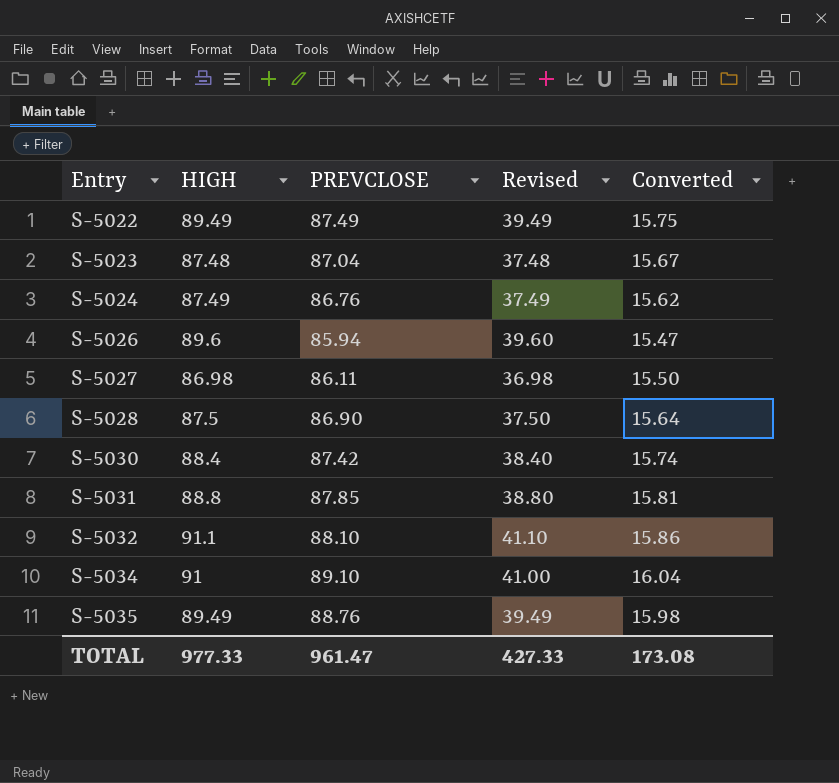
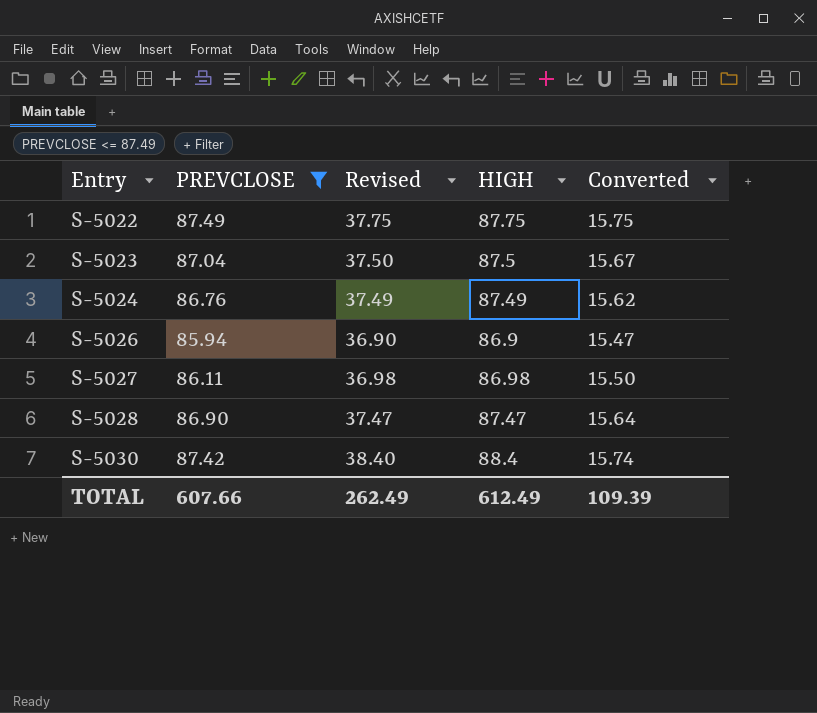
filter: none -> PREVCLOSE <= 87.49
column HIGH | position: 2 -> 4
S-5022 | Revised: 39.49 -> 37.75
S-5022 | HIGH: 89.49 -> 87.75
S-5023 | Revised: 37.48 -> 37.50
S-5023 | HIGH: 87.48 -> 87.5
S-5026 | Revised: 39.60 -> 36.90
S-5026 | HIGH: 89.6 -> 86.9
S-5028 | Revised: 37.50 -> 37.47
S-5028 | HIGH: 87.5 -> 87.47
TOTAL | PREVCLOSE: 961.47 -> 607.66
TOTAL | Revised: 427.33 -> 262.49
TOTAL | HIGH: 977.33 -> 612.49
TOTAL | Converted: 173.08 -> 109.39

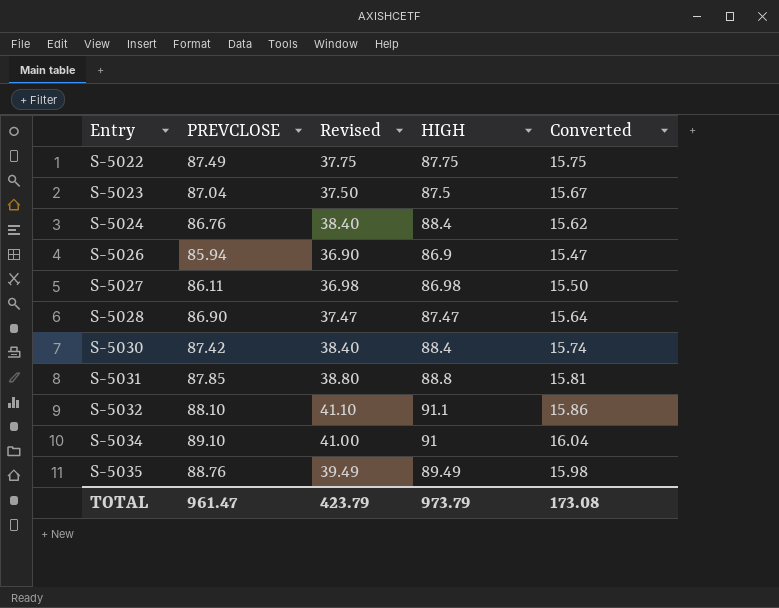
filter: PREVCLOSE <= 87.49 -> none
S-5024 | Revised: 37.49 -> 38.40
S-5024 | HIGH: 87.49 -> 88.4
TOTAL | PREVCLOSE: 607.66 -> 961.47
TOTAL | Revised: 262.49 -> 423.79
TOTAL | HIGH: 612.49 -> 973.79
TOTAL | Converted: 109.39 -> 173.08

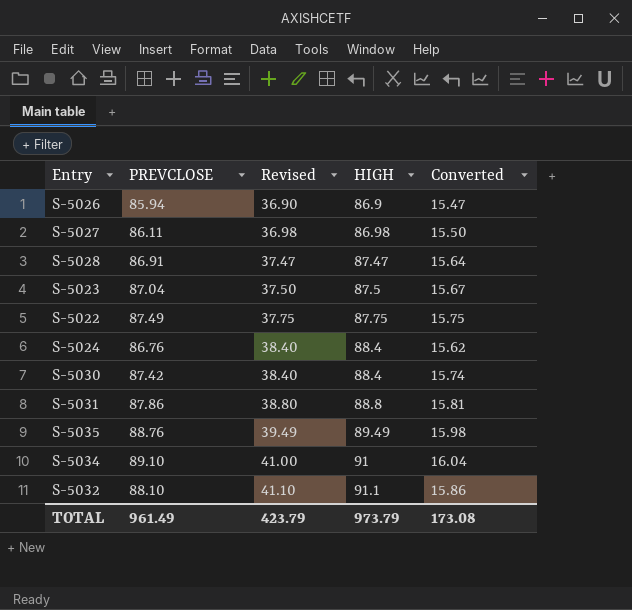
row order: Entry ascending -> Revised ascending
S-5028 | PREVCLOSE: 86.90 -> 86.91
S-5031 | PREVCLOSE: 87.85 -> 87.86
TOTAL | PREVCLOSE: 961.47 -> 961.49

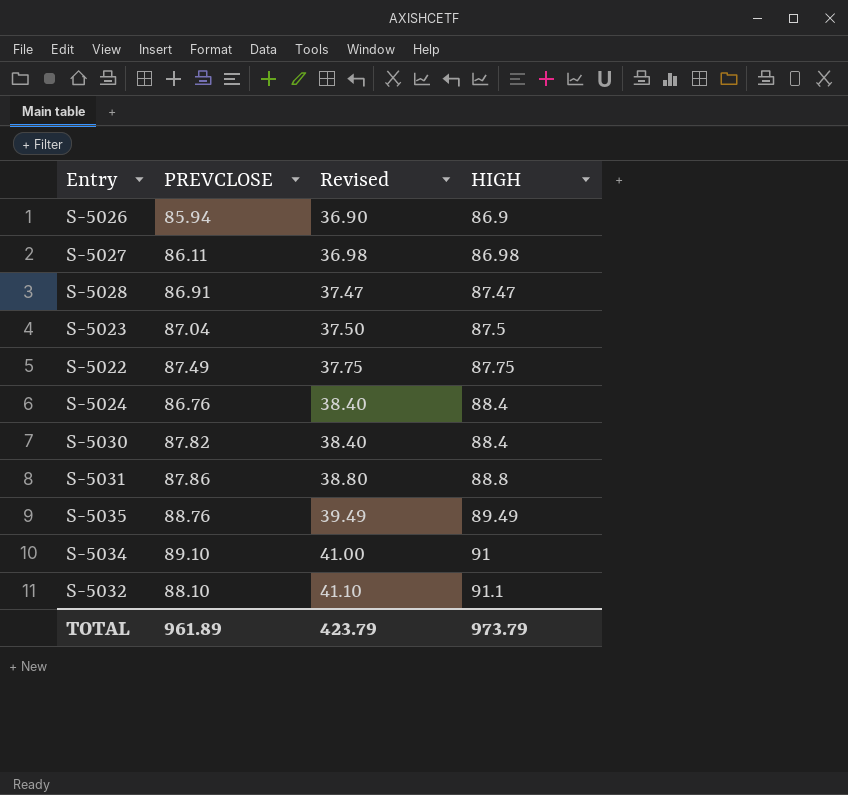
column Converted | formula: [PREVCLOSE] * 0.18 -> none
S-5030 | PREVCLOSE: 87.42 -> 87.82
TOTAL | PREVCLOSE: 961.49 -> 961.89

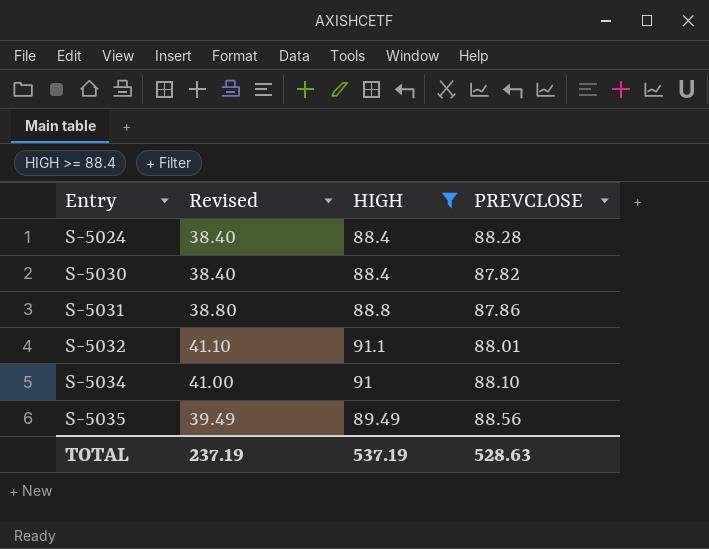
filter: none -> HIGH >= 88.4
row order: Revised ascending -> Entry ascending
column PREVCLOSE | position: 2 -> 4
S-5024 | PREVCLOSE: 86.76 -> 88.28
S-5032 | PREVCLOSE: 88.10 -> 88.01
S-5034 | PREVCLOSE: 89.10 -> 88.10
S-5035 | PREVCLOSE: 88.76 -> 88.56
TOTAL | Revised: 423.79 -> 237.19
TOTAL | HIGH: 973.79 -> 537.19
TOTAL | PREVCLOSE: 961.89 -> 528.63

